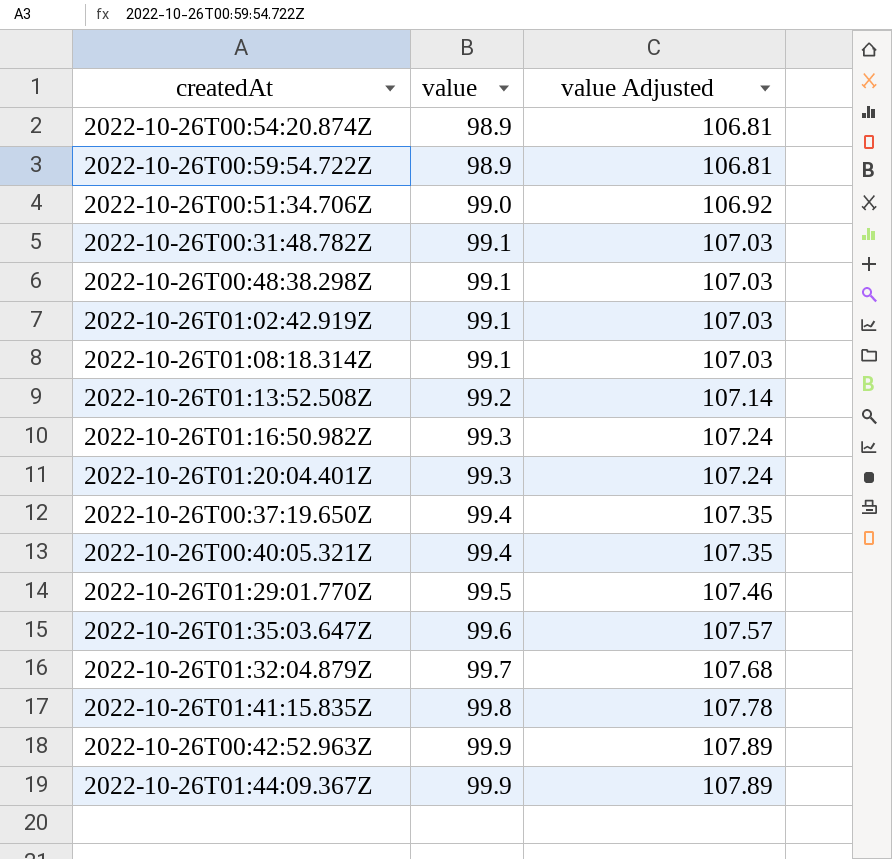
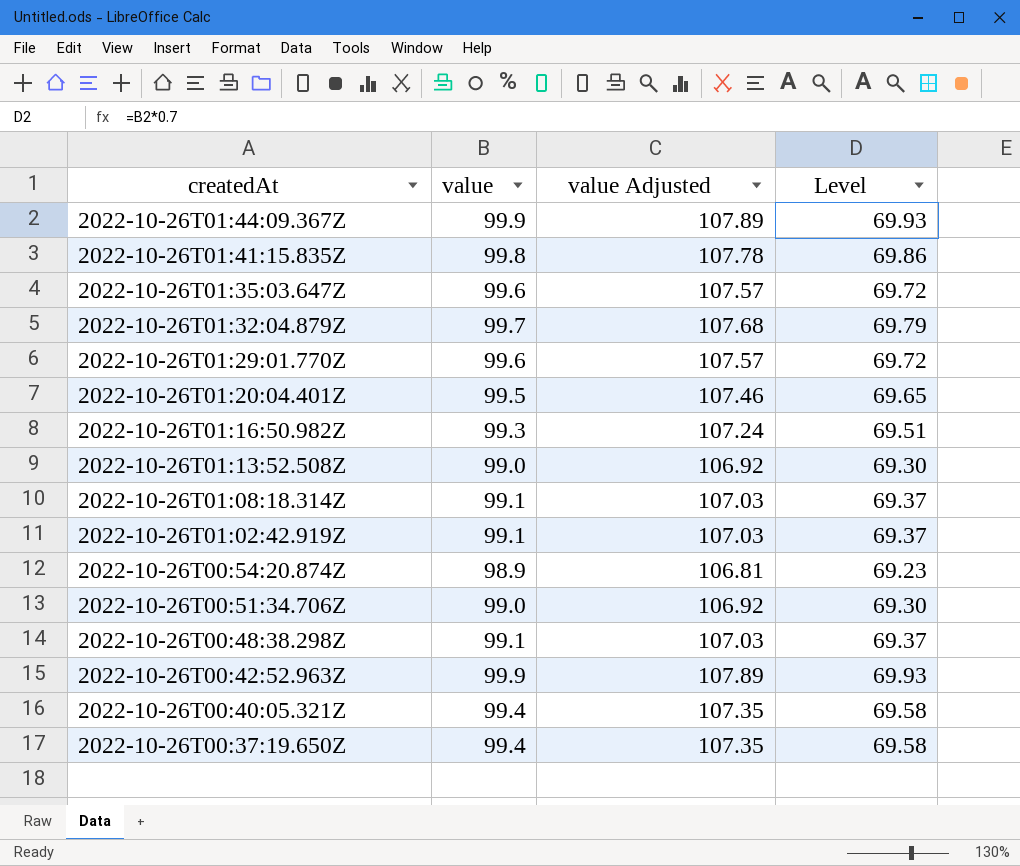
row order: value ascending -> createdAt descending
column Level | formula: none -> [value] * 0.7
row 2022-10-26T00:59:54.722Z: 98.9 | 106.81 -> none
row 2022-10-26T00:31:48.782Z: 99.1 | 107.03 -> none
2022-10-26T01:29:01.770Z | value: 99.5 -> 99.6
2022-10-26T01:29:01.770Z | value Adjusted: 107.46 -> 107.57
2022-10-26T01:20:04.401Z | value: 99.3 -> 99.5
2022-10-26T01:20:04.401Z | value Adjusted: 107.24 -> 107.46
2022-10-26T01:13:52.508Z | value: 99.2 -> 99.0
2022-10-26T01:13:52.508Z | value Adjusted: 107.14 -> 106.92

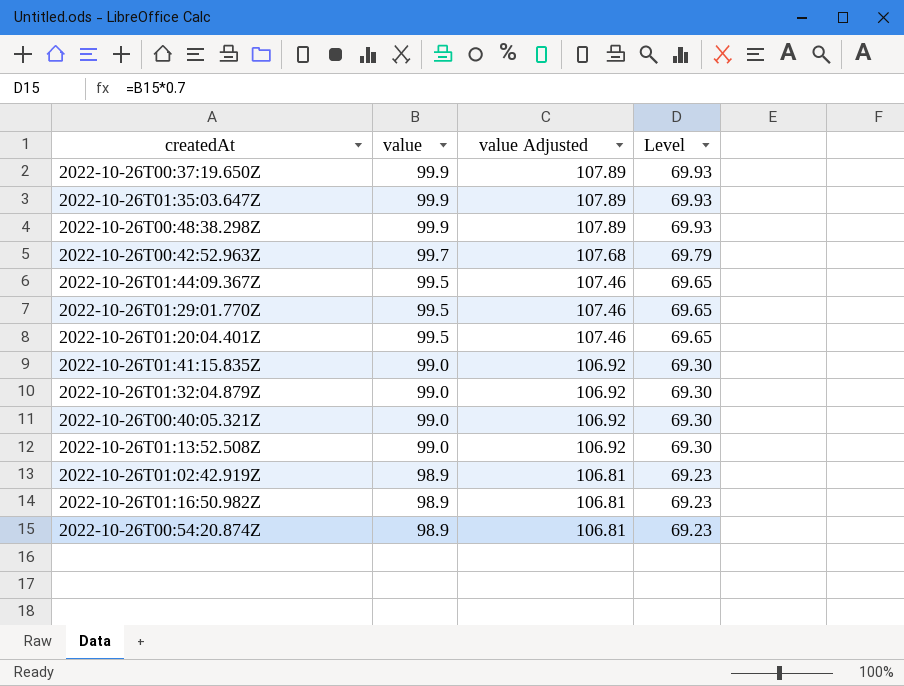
row order: createdAt descending -> value descending
row 2022-10-26T01:08:18.314Z: 99.1 | 107.03 | 69.37 -> none
row 2022-10-26T00:51:34.706Z: 99.0 | 106.92 | 69.30 -> none
2022-10-26T00:37:19.650Z | value: 99.4 -> 99.9
2022-10-26T00:37:19.650Z | value Adjusted: 107.35 -> 107.89
2022-10-26T00:37:19.650Z | Level: 69.58 -> 69.93
2022-10-26T01:35:03.647Z | value: 99.6 -> 99.9
2022-10-26T01:35:03.647Z | value Adjusted: 107.57 -> 107.89
2022-10-26T01:35:03.647Z | Level: 69.72 -> 69.93
2022-10-26T00:48:38.298Z | value: 99.1 -> 99.9
2022-10-26T00:48:38.298Z | value Adjusted: 107.03 -> 107.89
2022-10-26T00:48:38.298Z | Level: 69.37 -> 69.93
2022-10-26T00:42:52.963Z | value: 99.9 -> 99.7
2022-10-26T00:42:52.963Z | value Adjusted: 107.89 -> 107.68
2022-10-26T00:42:52.963Z | Level: 69.93 -> 69.79
2022-10-26T01:44:09.367Z | value: 99.9 -> 99.5
2022-10-26T01:44:09.367Z | value Adjusted: 107.89 -> 107.46
2022-10-26T01:44:09.367Z | Level: 69.93 -> 69.65
2022-10-26T01:29:01.770Z | value: 99.6 -> 99.5
2022-10-26T01:29:01.770Z | value Adjusted: 107.57 -> 107.46
2022-10-26T01:29:01.770Z | Level: 69.72 -> 69.65
2022-10-26T01:41:15.835Z | value: 99.8 -> 99.0
2022-10-26T01:41:15.835Z | value Adjusted: 107.78 -> 106.92
2022-10-26T01:41:15.835Z | Level: 69.86 -> 69.30
2022-10-26T01:32:04.879Z | value: 99.7 -> 99.0
2022-10-26T01:32:04.879Z | value Adjusted: 107.68 -> 106.92
2022-10-26T01:32:04.879Z | Level: 69.79 -> 69.30
2022-10-26T00:40:05.321Z | value: 99.4 -> 99.0
2022-10-26T00:40:05.321Z | value Adjusted: 107.35 -> 106.92
2022-10-26T00:40:05.321Z | Level: 69.58 -> 69.30
2022-10-26T01:02:42.919Z | value: 99.1 -> 98.9
2022-10-26T01:02:42.919Z | value Adjusted: 107.03 -> 106.81
2022-10-26T01:02:42.919Z | Level: 69.37 -> 69.23
2022-10-26T01:16:50.982Z | value: 99.3 -> 98.9
2022-10-26T01:16:50.982Z | value Adjusted: 107.24 -> 106.81
2022-10-26T01:16:50.982Z | Level: 69.51 -> 69.23

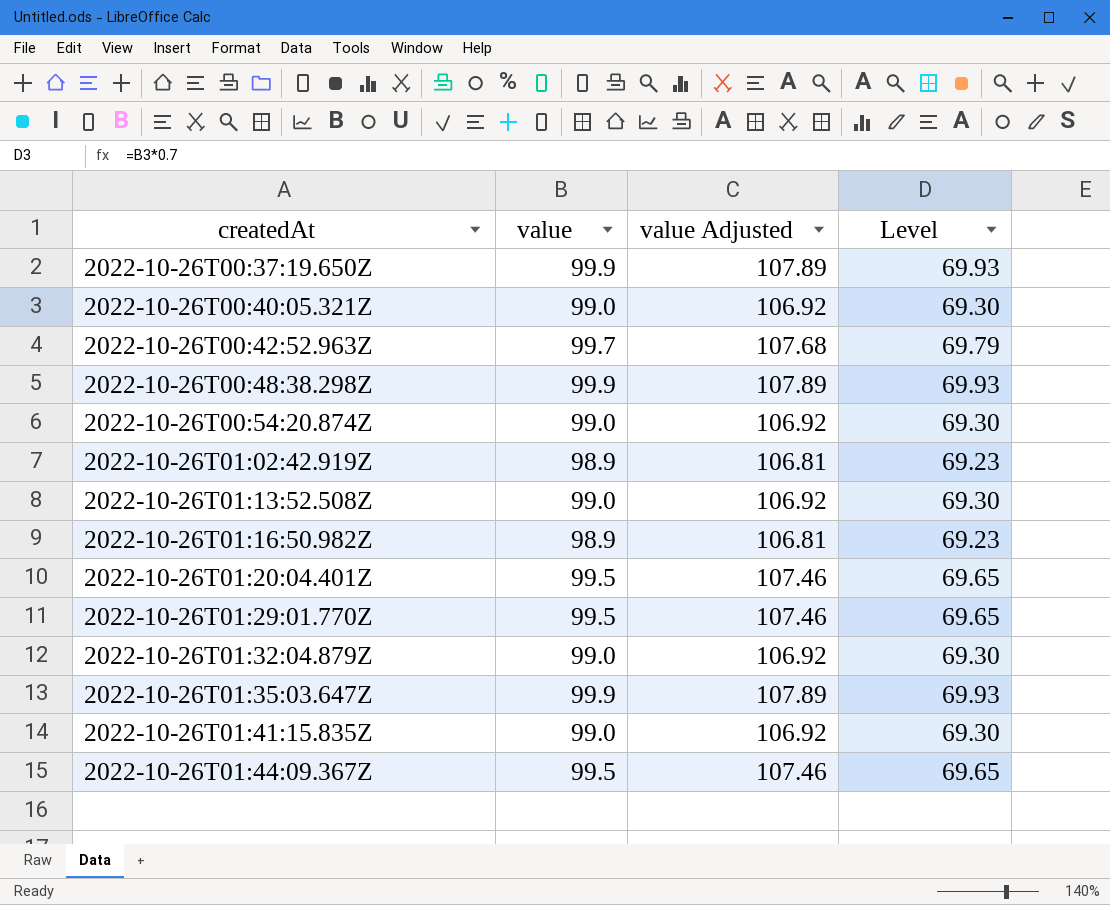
row order: value descending -> createdAt ascending
2022-10-26T00:54:20.874Z | value: 98.9 -> 99.0
2022-10-26T00:54:20.874Z | value Adjusted: 106.81 -> 106.92
2022-10-26T00:54:20.874Z | Level: 69.23 -> 69.30

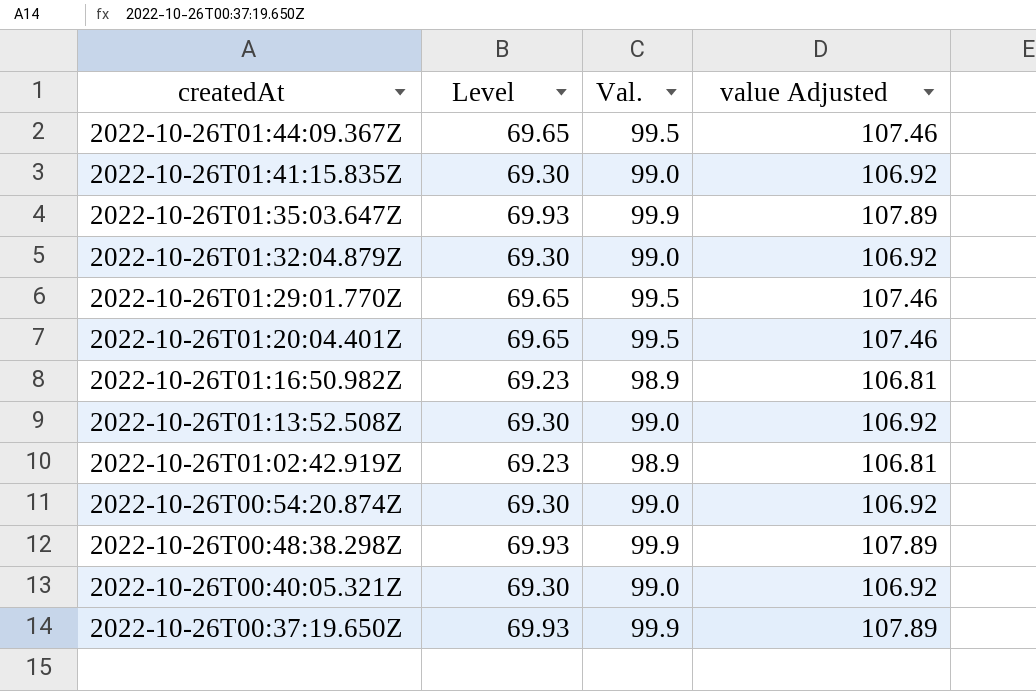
row order: createdAt ascending -> createdAt descending
column Level | position: 4 -> 2
column name: value -> Val.
row 2022-10-26T00:42:52.963Z: 99.7 | 107.68 | 69.79 -> none

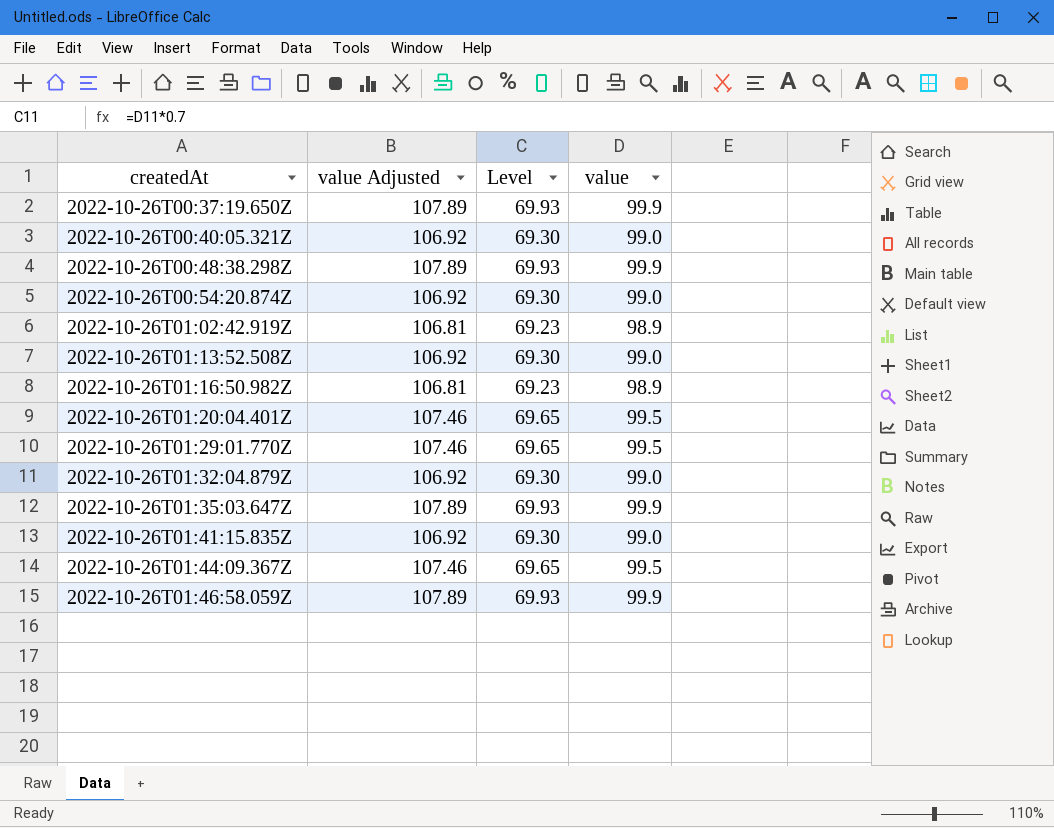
row order: createdAt descending -> createdAt ascending
column value Adjusted | position: 4 -> 2
column name: Val. -> value
row 2022-10-26T01:46:58.059Z: none -> 107.89 | 69.93 | 99.9

